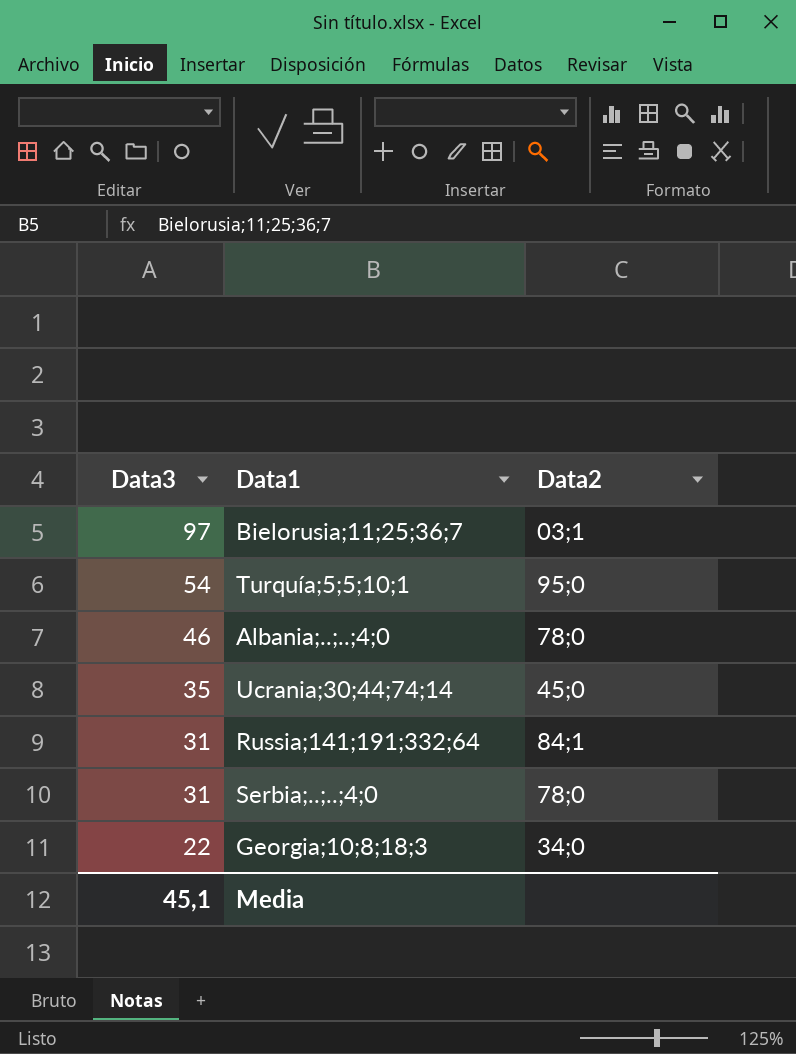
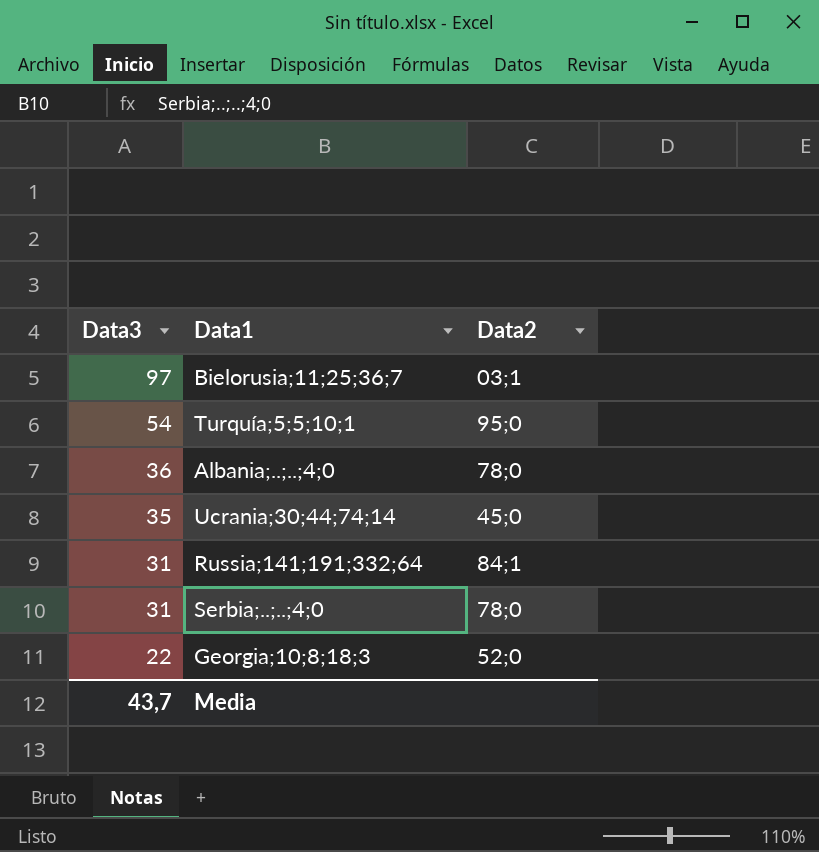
Albania;..;..;4;0 | Data3: 46 -> 36
Georgia;10;8;18;3 | Data2: 34;0 -> 52;0
Media | Data3: 45,1 -> 43,7

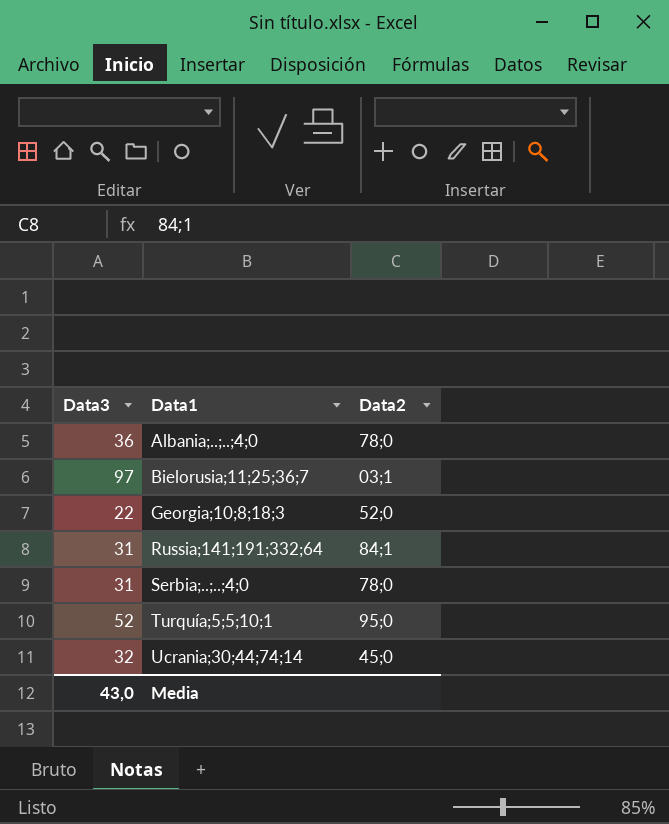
row order: Data3 descending -> Data1 ascending
Turquía;5;5;10;1 | Data3: 54 -> 52
Ucrania;30;44;74;14 | Data3: 35 -> 32
Media | Data3: 43,7 -> 43,0

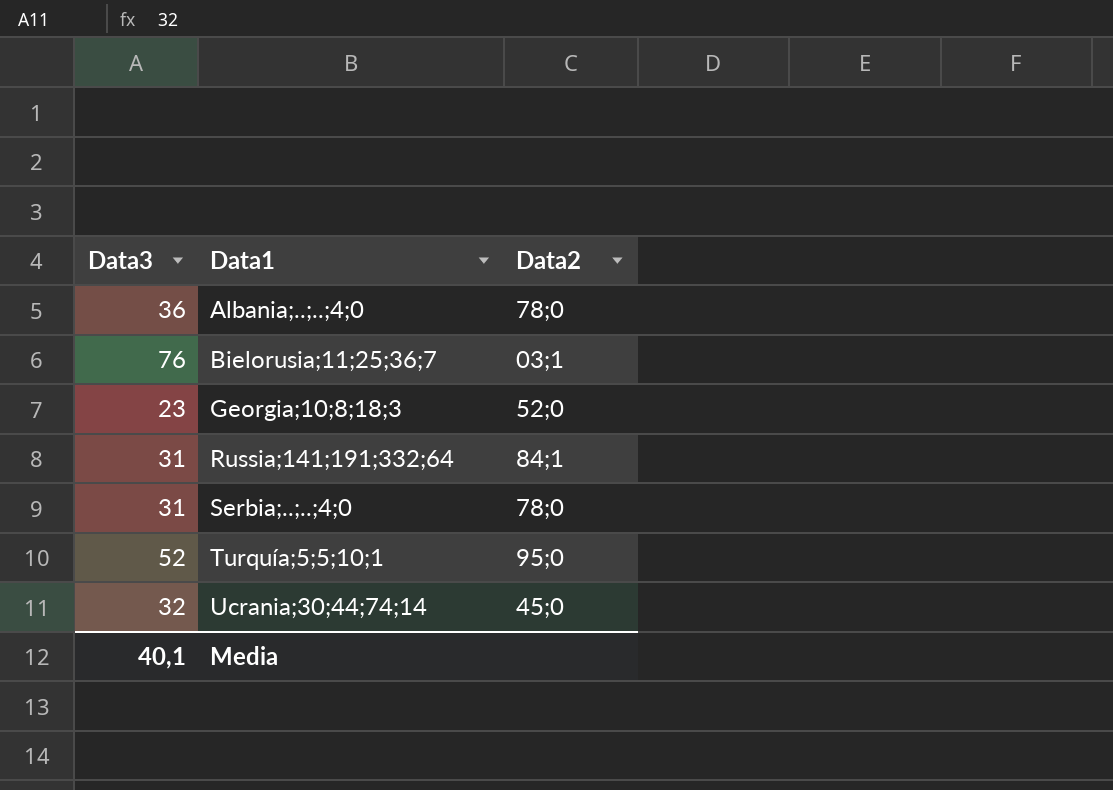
Bielorusia;11;25;36;7 | Data3: 97 -> 76
Georgia;10;8;18;3 | Data3: 22 -> 23
Media | Data3: 43,0 -> 40,1

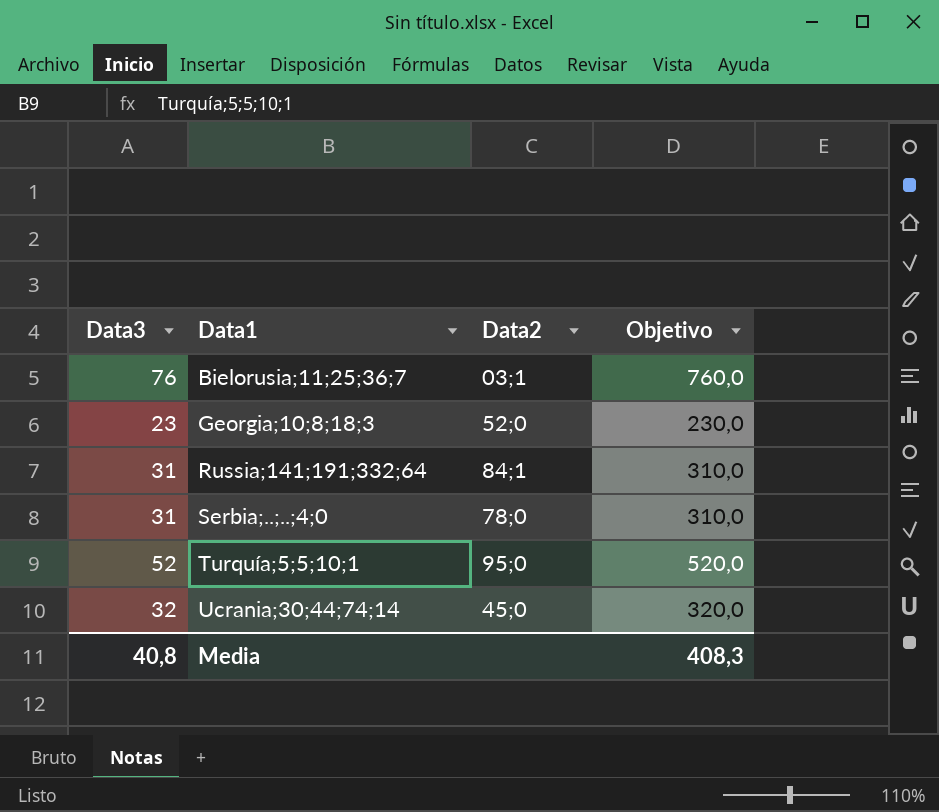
column Objetivo | formula: none -> [Data3] * 10
row Albania;..;..;4;0: 36 | 78;0 -> none
Media | Data3: 40,1 -> 40,8

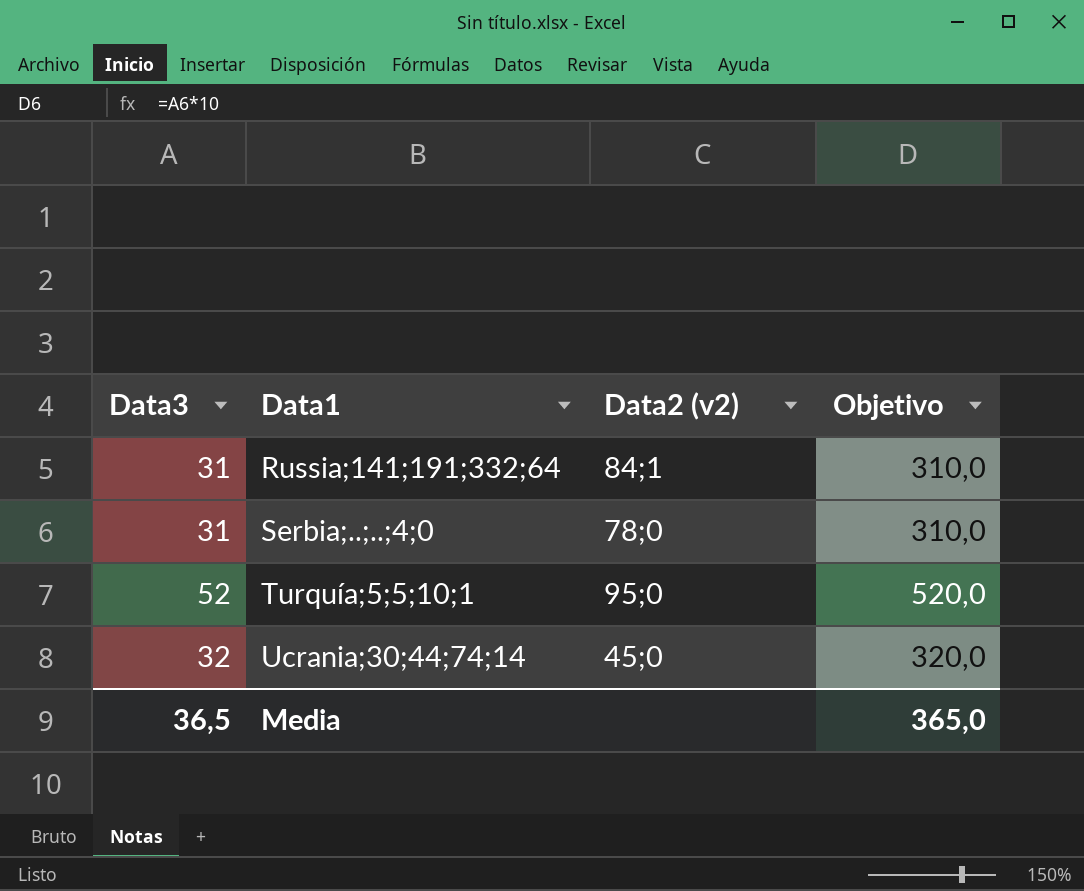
column name: Data2 -> Data2 (v2)
row Bielorusia;11;25;36;7: 76 | 03;1 | 760,0 -> none
row Georgia;10;8;18;3: 23 | 52;0 | 230,0 -> none
Media | Data3: 40,8 -> 36,5
Media | Objetivo: 408,3 -> 365,0

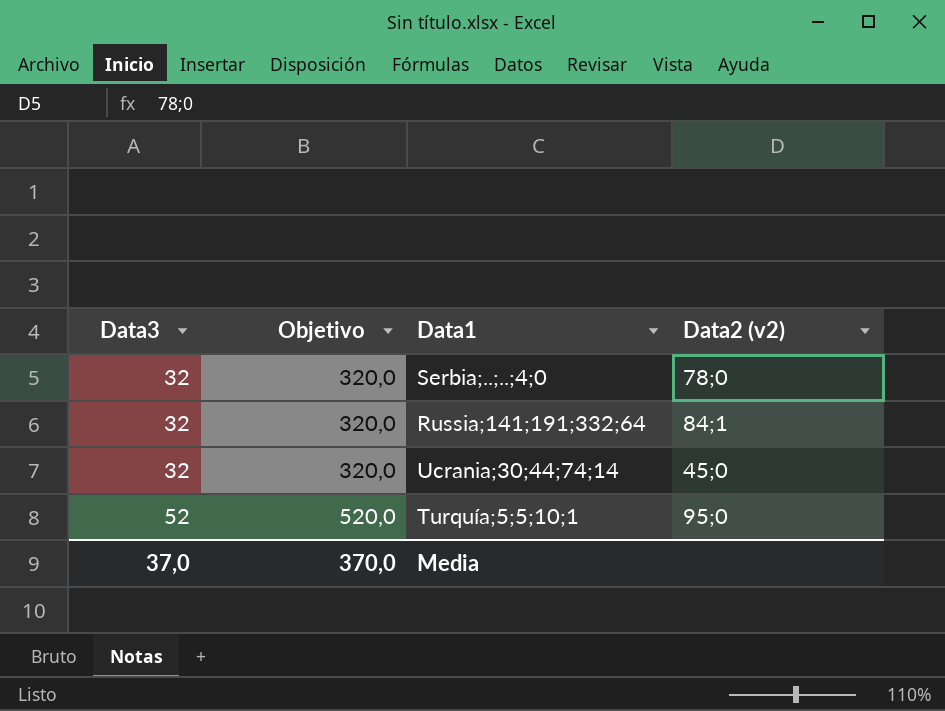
row order: Data1 ascending -> Data3 ascending
column Objetivo | position: 4 -> 2
Serbia;..;..;4;0 | Data3: 31 -> 32
Serbia;..;..;4;0 | Objetivo: 310,0 -> 320,0
Russia;141;191;332;64 | Data3: 31 -> 32
Russia;141;191;332;64 | Objetivo: 310,0 -> 320,0
Media | Data3: 36,5 -> 37,0
Media | Objetivo: 365,0 -> 370,0

